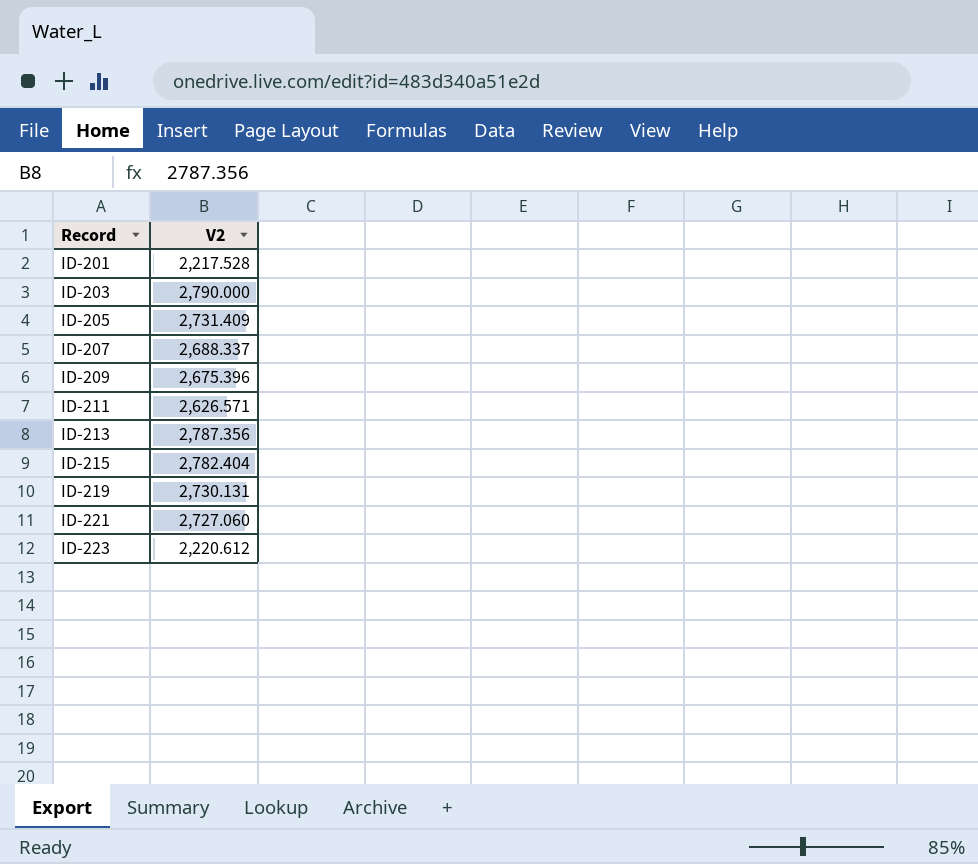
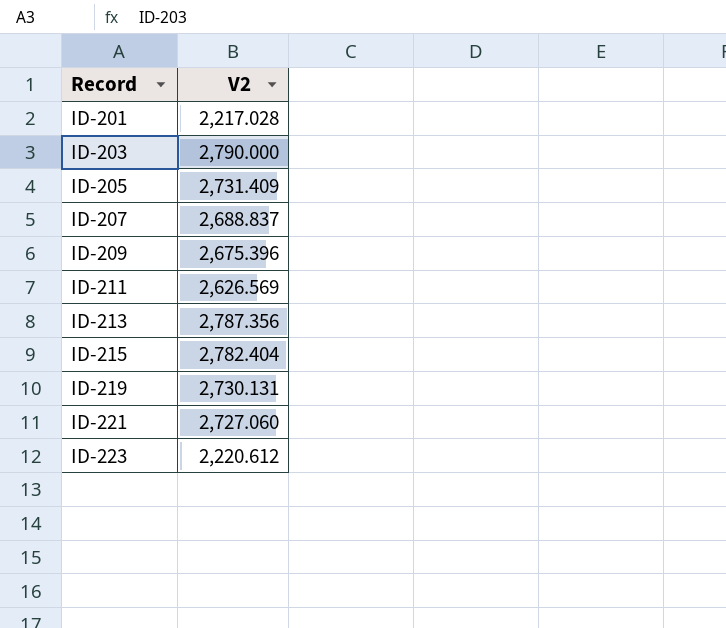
ID-201 | V2: 2,217.528 -> 2,217.028
ID-207 | V2: 2,688.337 -> 2,688.837
ID-211 | V2: 2,626.571 -> 2,626.569

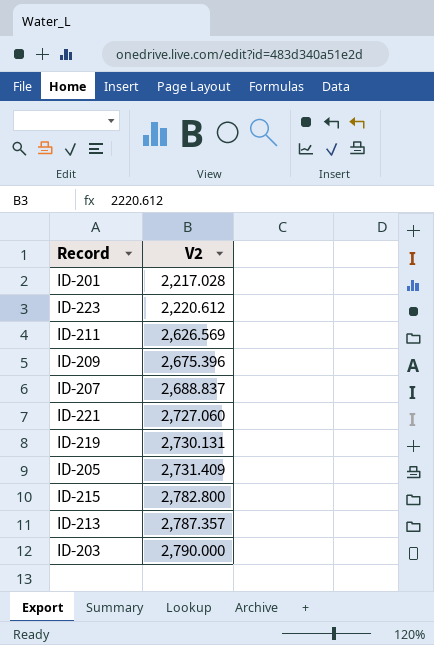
row order: Record ascending -> V2 ascending
ID-215 | V2: 2,782.404 -> 2,782.800
ID-213 | V2: 2,787.356 -> 2,787.357

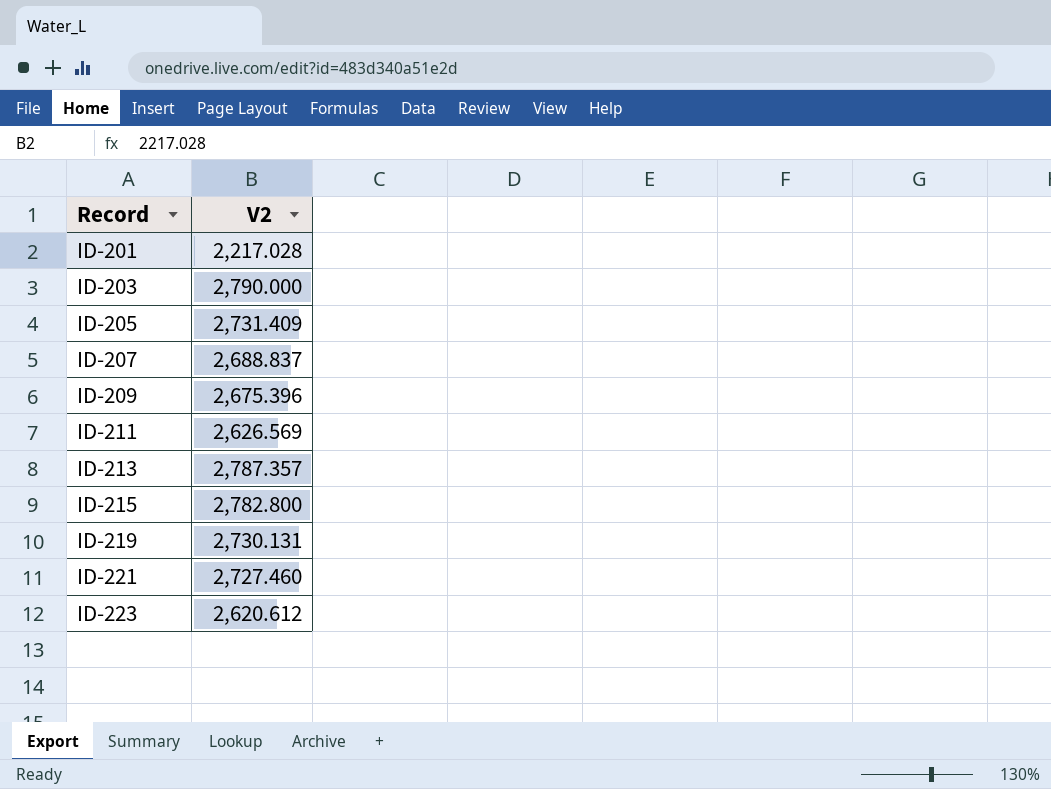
row order: V2 ascending -> Record ascending
ID-221 | V2: 2,727.060 -> 2,727.460
ID-223 | V2: 2,220.612 -> 2,620.612

